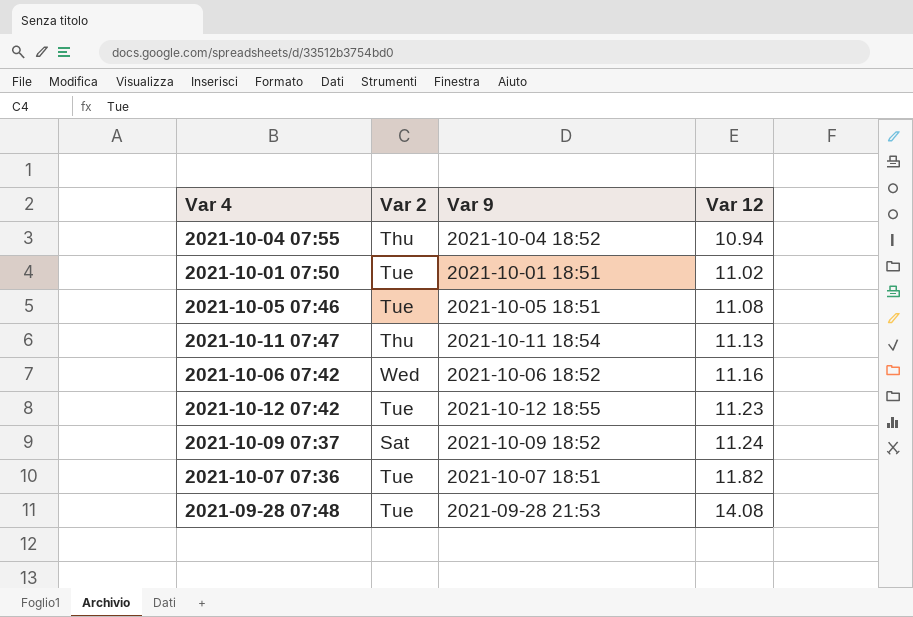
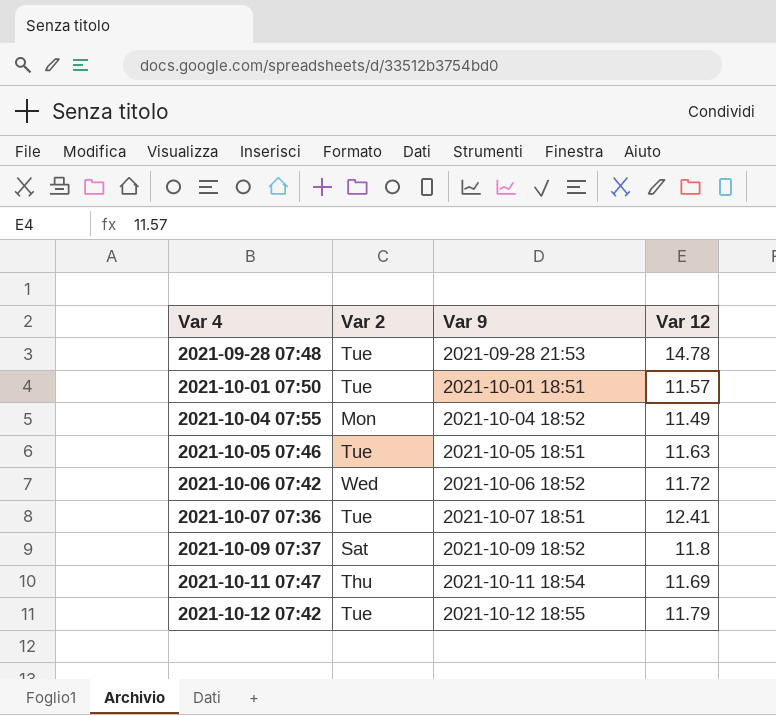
row order: Var 12 ascending -> Var 4 ascending
2021-09-28 07:48 | Var 12: 14.08 -> 14.78
2021-10-01 07:50 | Var 12: 11.02 -> 11.57
2021-10-04 07:55 | Var 2: Thu -> Mon
2021-10-04 07:55 | Var 12: 10.94 -> 11.49
2021-10-05 07:46 | Var 12: 11.08 -> 11.63
2021-10-06 07:42 | Var 12: 11.16 -> 11.72
2021-10-07 07:36 | Var 12: 11.82 -> 12.41
2021-10-09 07:37 | Var 12: 11.24 -> 11.8
2021-10-11 07:47 | Var 12: 11.13 -> 11.69
2021-10-12 07:42 | Var 12: 11.23 -> 11.79

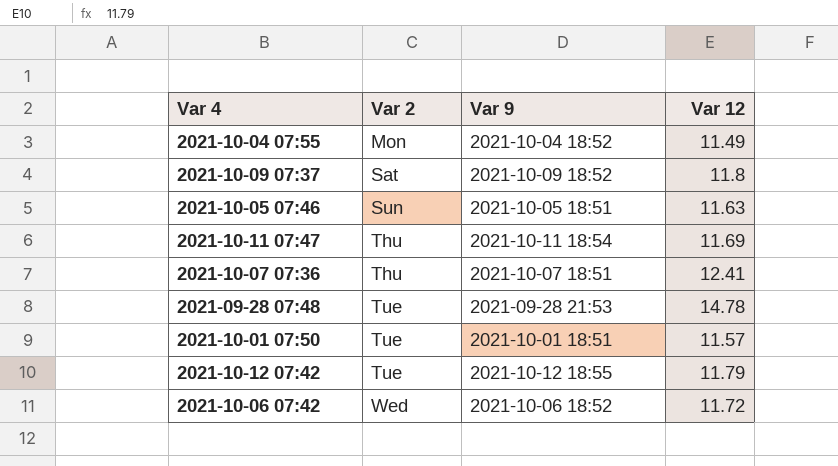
row order: Var 4 ascending -> Var 2 ascending
2021-10-05 07:46 | Var 2: Tue -> Sun
2021-10-07 07:36 | Var 2: Tue -> Thu

